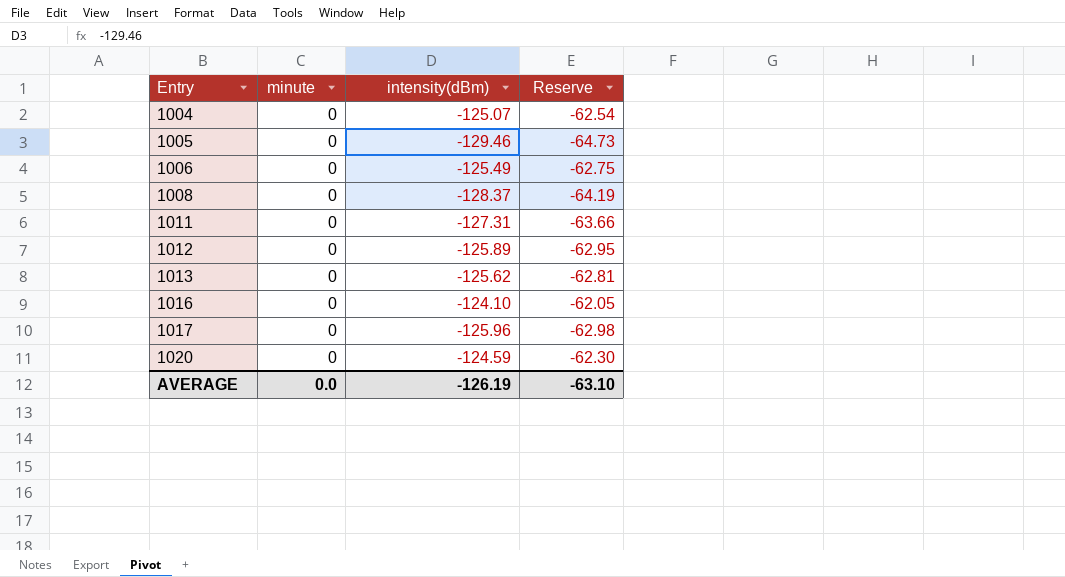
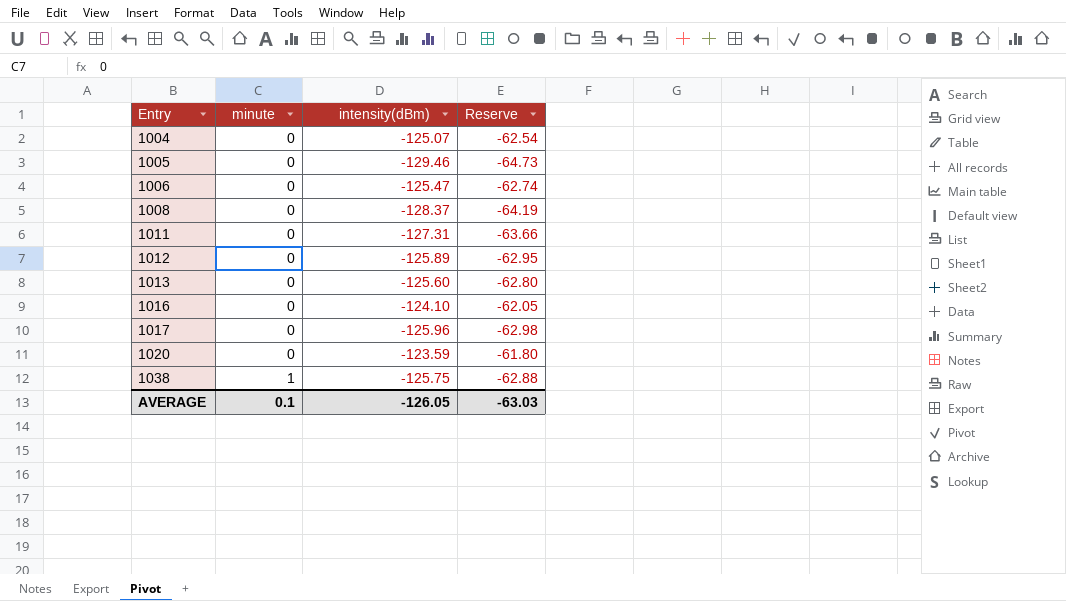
1006 | intensity(dBm): -125.49 -> -125.47
1006 | Reserve: -62.75 -> -62.74
1013 | intensity(dBm): -125.62 -> -125.60
1013 | Reserve: -62.81 -> -62.80
1020 | intensity(dBm): -124.59 -> -123.59
1020 | Reserve: -62.30 -> -61.80
row 1038: none -> 1 | -125.75 | -62.88
AVERAGE | minute: 0.0 -> 0.1
AVERAGE | intensity(dBm): -126.19 -> -126.05
AVERAGE | Reserve: -63.10 -> -63.03

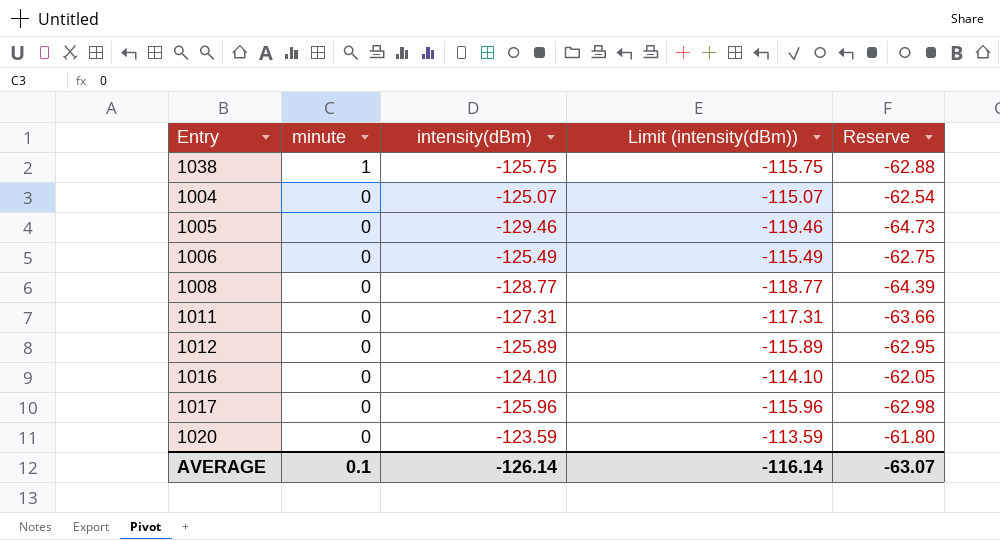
row order: Entry ascending -> minute descending
column Limit (intensity(dBm)) | formula: none -> [intensity(dBm)] + 10
row 1013: 0 | -125.60 | -62.80 -> none
1006 | intensity(dBm): -125.47 -> -125.49
1006 | Reserve: -62.74 -> -62.75
1008 | intensity(dBm): -128.37 -> -128.77
1008 | Reserve: -64.19 -> -64.39
AVERAGE | intensity(dBm): -126.05 -> -126.14
AVERAGE | Reserve: -63.03 -> -63.07

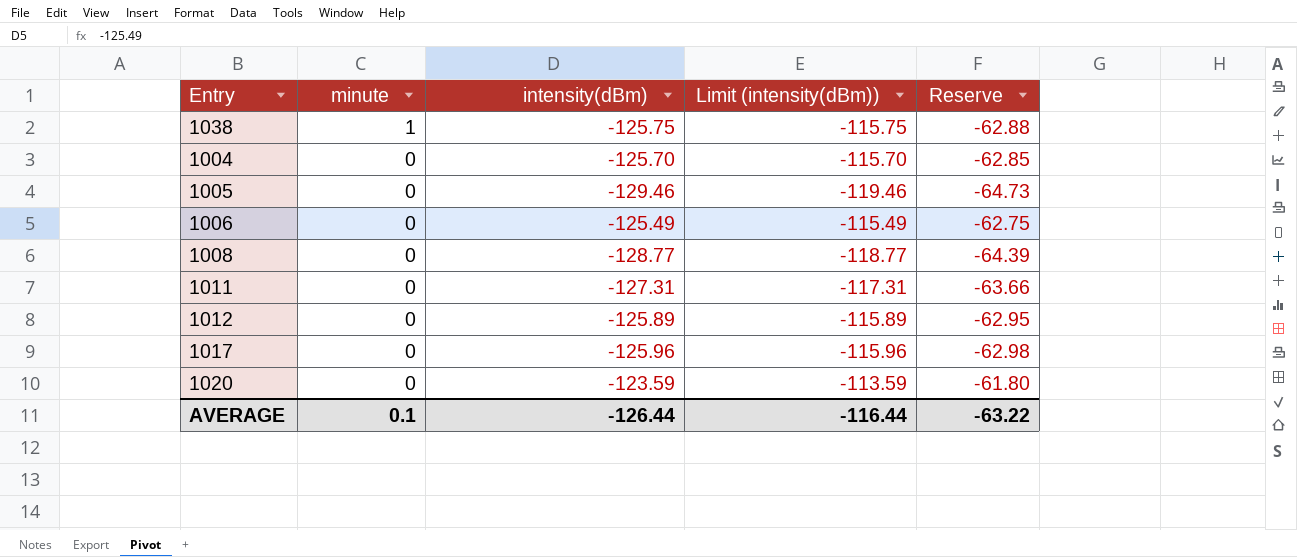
row 1016: 0 | -124.10 | -114.10 | -62.05 -> none
1004 | intensity(dBm): -125.07 -> -125.70
1004 | Limit (intensity(dBm)): -115.07 -> -115.70
1004 | Reserve: -62.54 -> -62.85
AVERAGE | intensity(dBm): -126.14 -> -126.44
AVERAGE | Limit (intensity(dBm)): -116.14 -> -116.44
AVERAGE | Reserve: -63.07 -> -63.22

